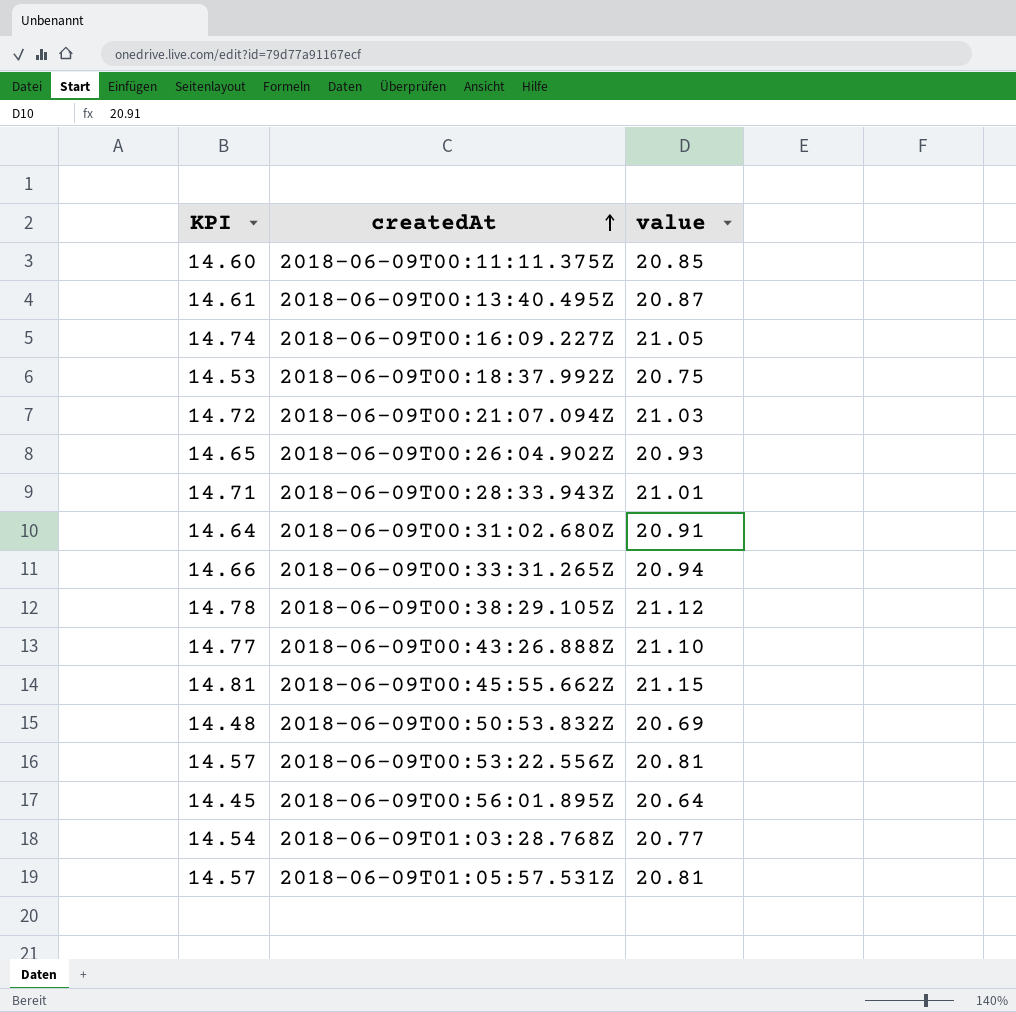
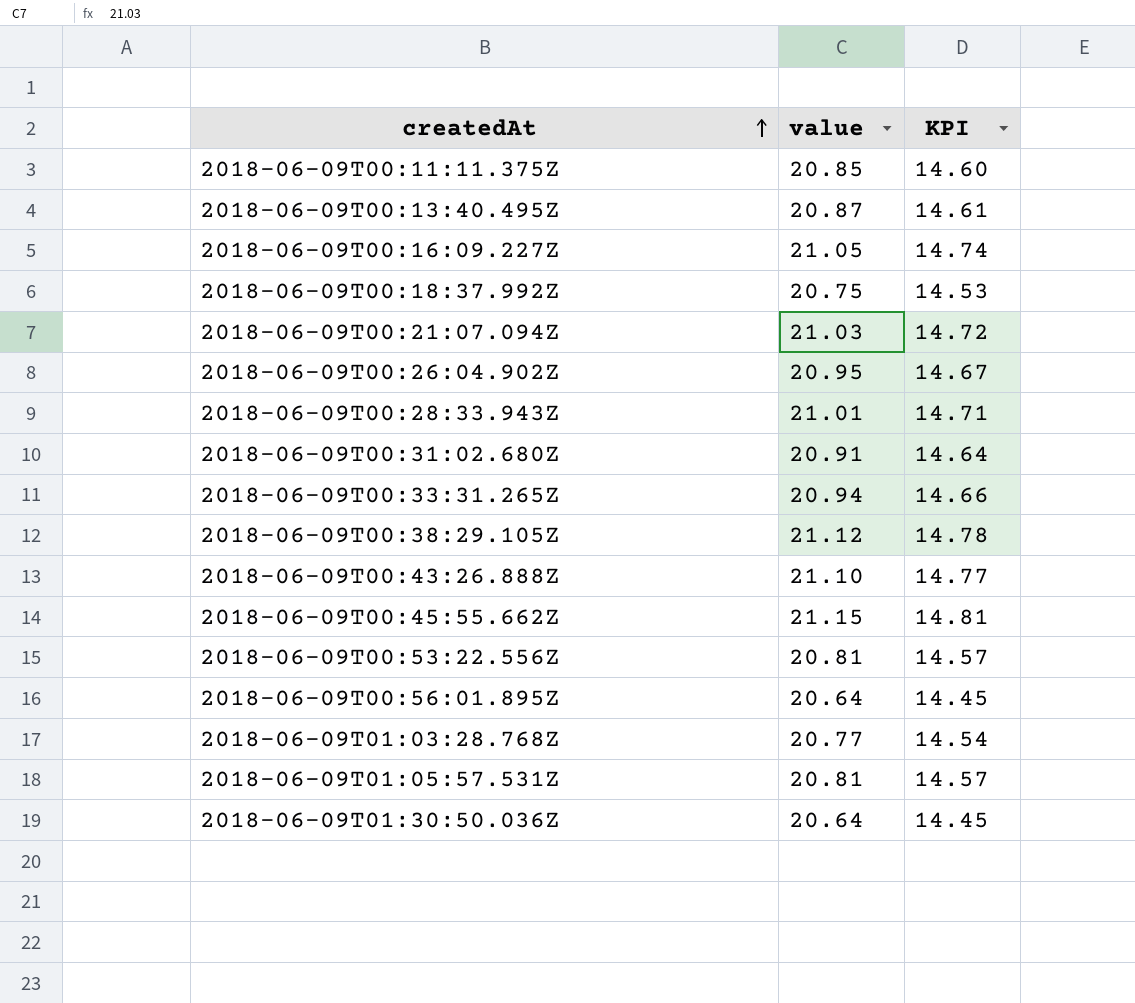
column KPI | position: 1 -> 3
row 2018-06-09T00:50:53.832Z: 14.48 | 20.69 -> none
2018-06-09T00:26:04.902Z | value: 20.93 -> 20.95
2018-06-09T00:26:04.902Z | KPI: 14.65 -> 14.67
row 2018-06-09T01:30:50.036Z: none -> 20.64 | 14.45

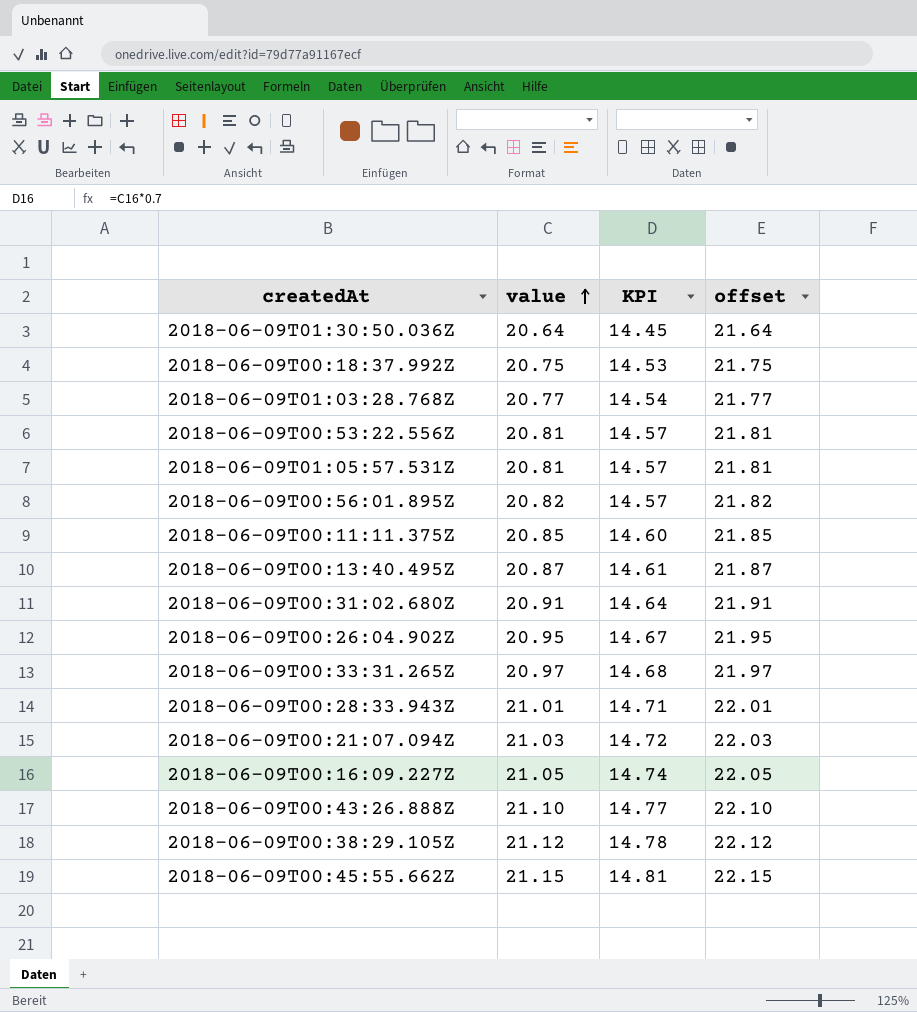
row order: createdAt ascending -> value ascending
column offset | formula: none -> [value] + 1
2018-06-09T00:56:01.895Z | value: 20.64 -> 20.82
2018-06-09T00:56:01.895Z | KPI: 14.45 -> 14.57
2018-06-09T00:33:31.265Z | value: 20.94 -> 20.97
2018-06-09T00:33:31.265Z | KPI: 14.66 -> 14.68

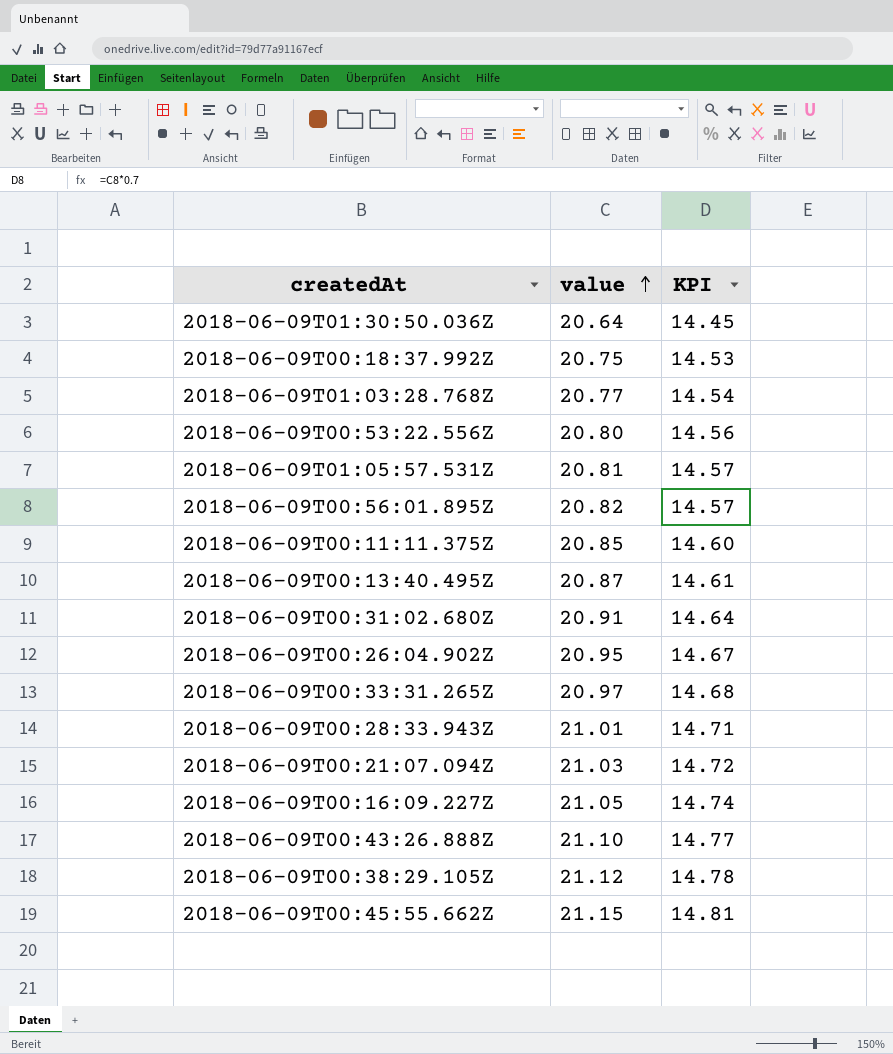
column offset | formula: [value] + 1 -> none
2018-06-09T00:53:22.556Z | value: 20.81 -> 20.80
2018-06-09T00:53:22.556Z | KPI: 14.57 -> 14.56

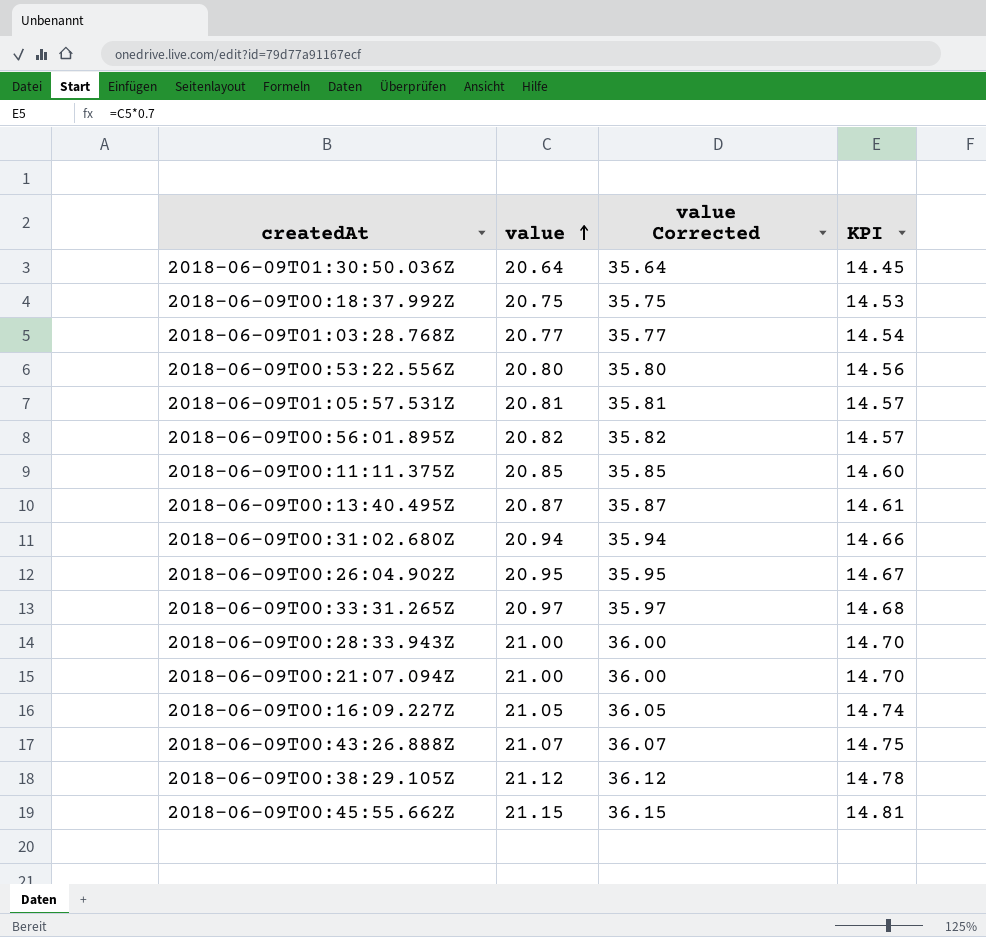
column value Corrected | formula: none -> [value] + 15
2018-06-09T00:31:02.680Z | value: 20.91 -> 20.94
2018-06-09T00:31:02.680Z | KPI: 14.64 -> 14.66
2018-06-09T00:28:33.943Z | value: 21.01 -> 21.00
2018-06-09T00:28:33.943Z | KPI: 14.71 -> 14.70
2018-06-09T00:21:07.094Z | value: 21.03 -> 21.00
2018-06-09T00:21:07.094Z | KPI: 14.72 -> 14.70
2018-06-09T00:43:26.888Z | value: 21.10 -> 21.07
2018-06-09T00:43:26.888Z | KPI: 14.77 -> 14.75

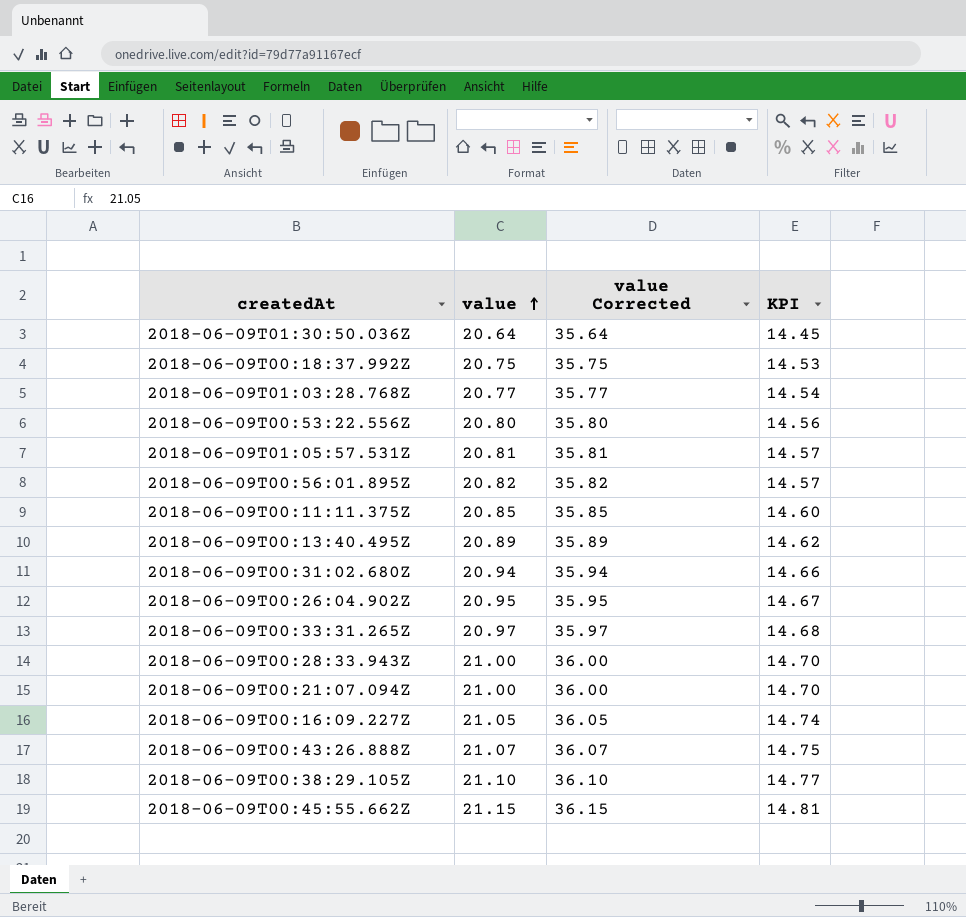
2018-06-09T00:13:40.495Z | value: 20.87 -> 20.89
2018-06-09T00:13:40.495Z | value Corrected: 35.87 -> 35.89
2018-06-09T00:13:40.495Z | KPI: 14.61 -> 14.62
2018-06-09T00:38:29.105Z | value: 21.12 -> 21.10
2018-06-09T00:38:29.105Z | value Corrected: 36.12 -> 36.10
2018-06-09T00:38:29.105Z | KPI: 14.78 -> 14.77

